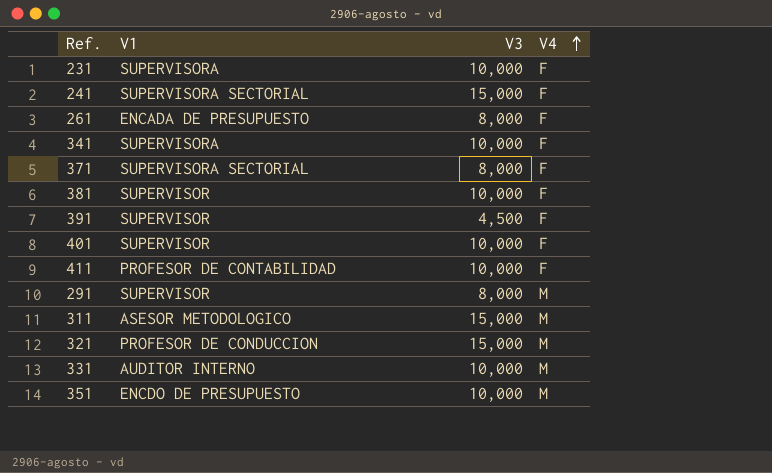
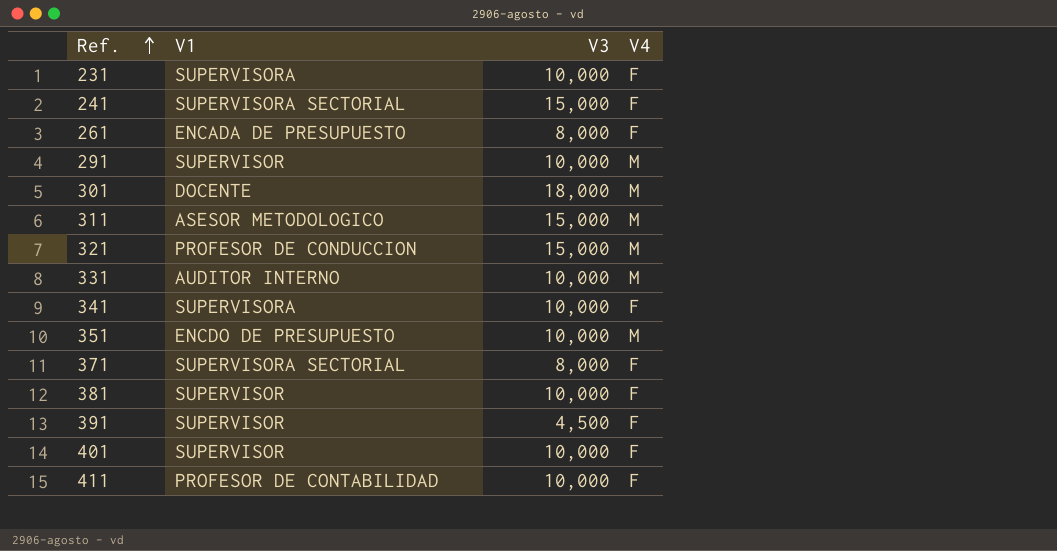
row order: V4 ascending -> Ref. ascending
291 | V3: 8,000 -> 10,000
row 301: none -> DOCENTE | 18,000 | M

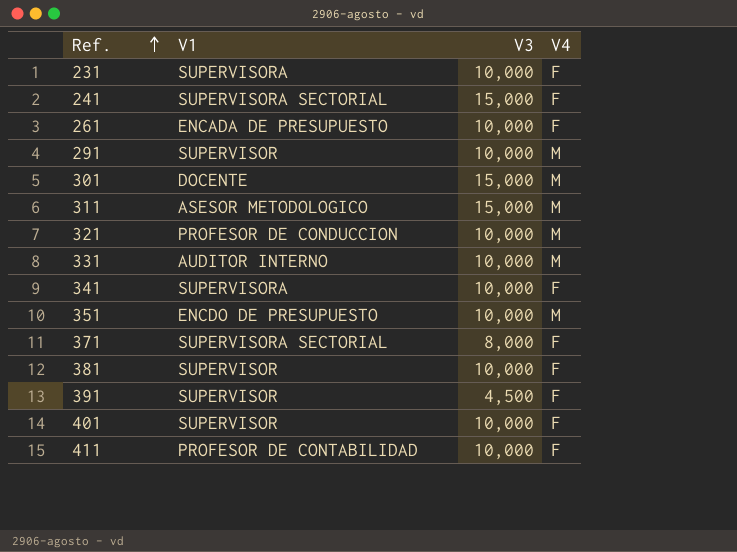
261 | V3: 8,000 -> 10,000
301 | V3: 18,000 -> 15,000
321 | V3: 15,000 -> 10,000

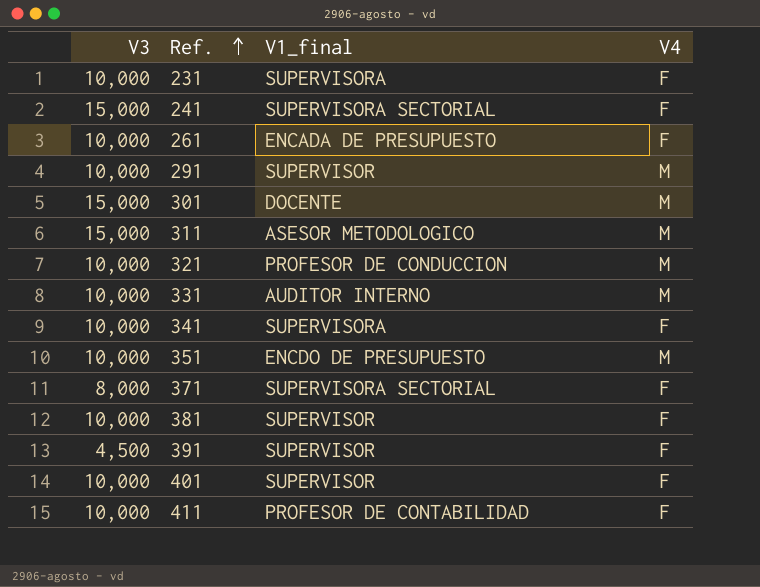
column V3 | position: 3 -> 1
column name: V1 -> V1_final

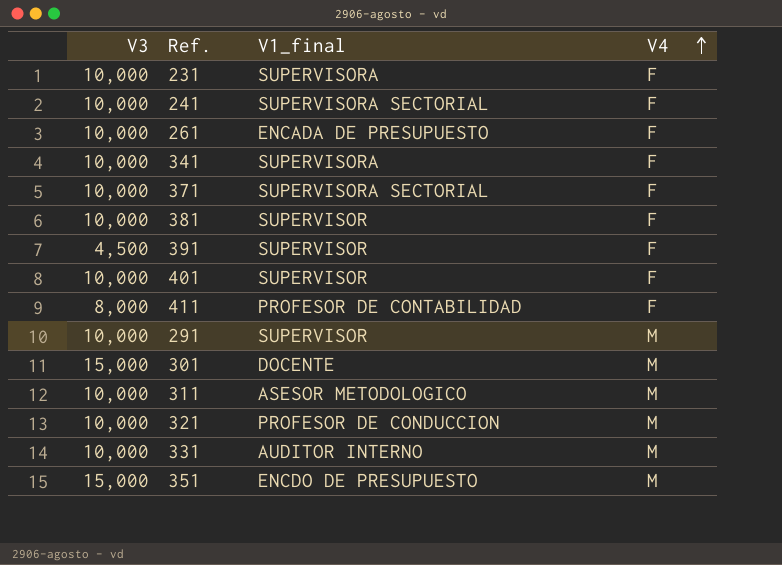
row order: Ref. ascending -> V4 ascending
241 | V3: 15,000 -> 10,000
371 | V3: 8,000 -> 10,000
411 | V3: 10,000 -> 8,000
311 | V3: 15,000 -> 10,000
351 | V3: 10,000 -> 15,000

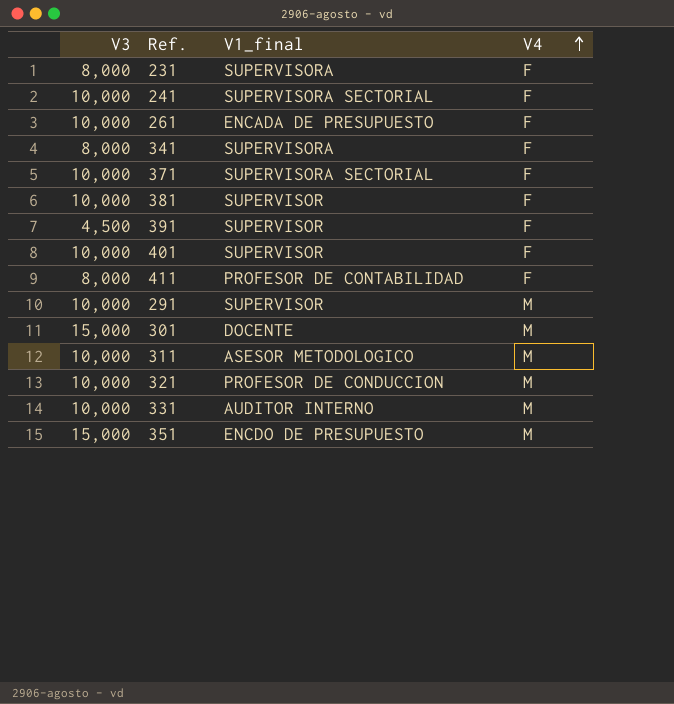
231 | V3: 10,000 -> 8,000
341 | V3: 10,000 -> 8,000

